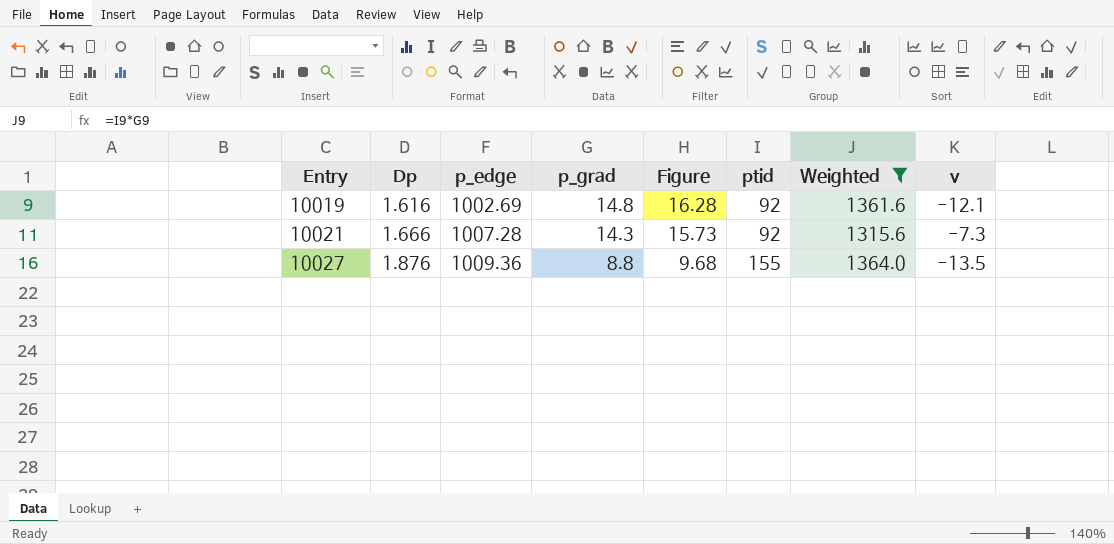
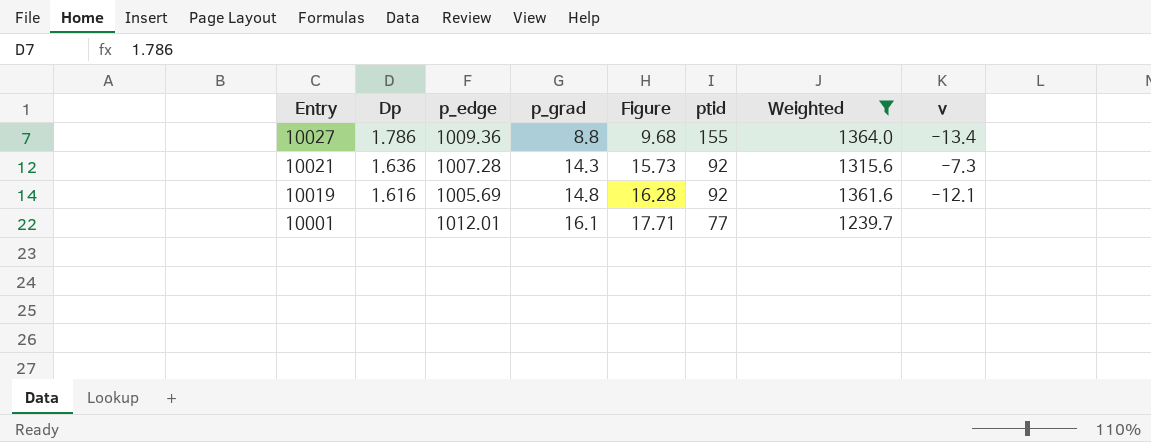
row order: Entry ascending -> Entry descending
10027 | Dp: 1.876 -> 1.786
10027 | v: -13.5 -> -13.4
10021 | Dp: 1.666 -> 1.636
10019 | p_edge: 1002.69 -> 1005.69
row 10001: none -> none | 1012.01 | 16.1 | 17.71 | 77 | 1239.7 | none

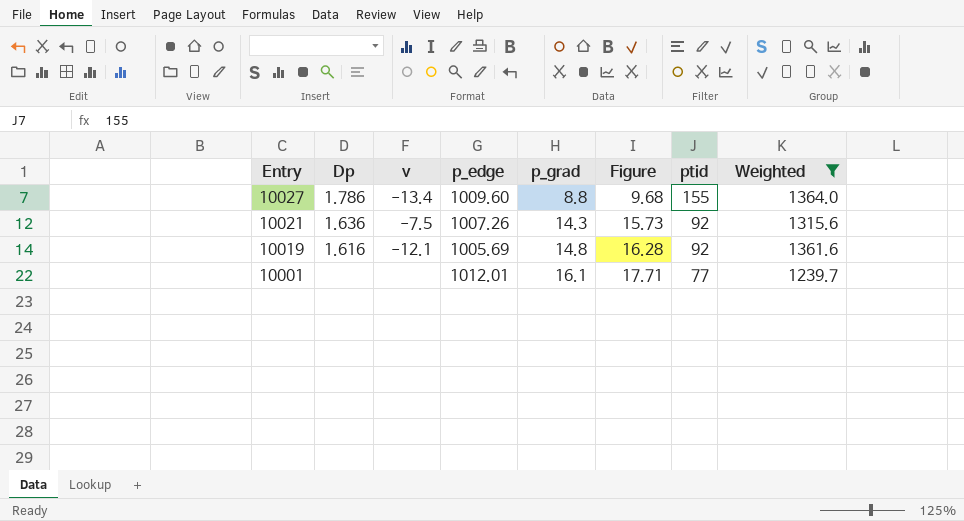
column v | position: 8 -> 3
10027 | p_edge: 1009.36 -> 1009.60
10021 | v: -7.3 -> -7.5
10021 | p_edge: 1007.28 -> 1007.26

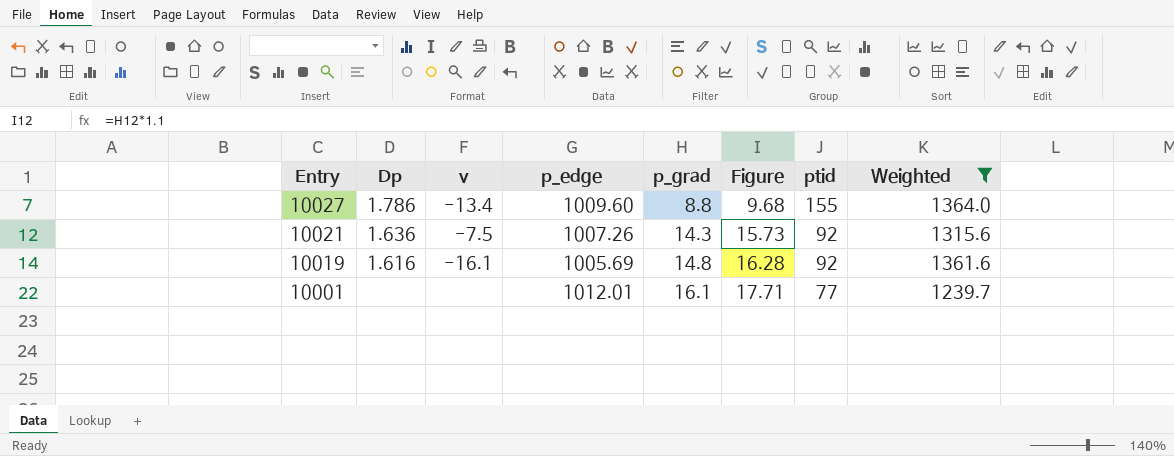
10019 | v: -12.1 -> -16.1

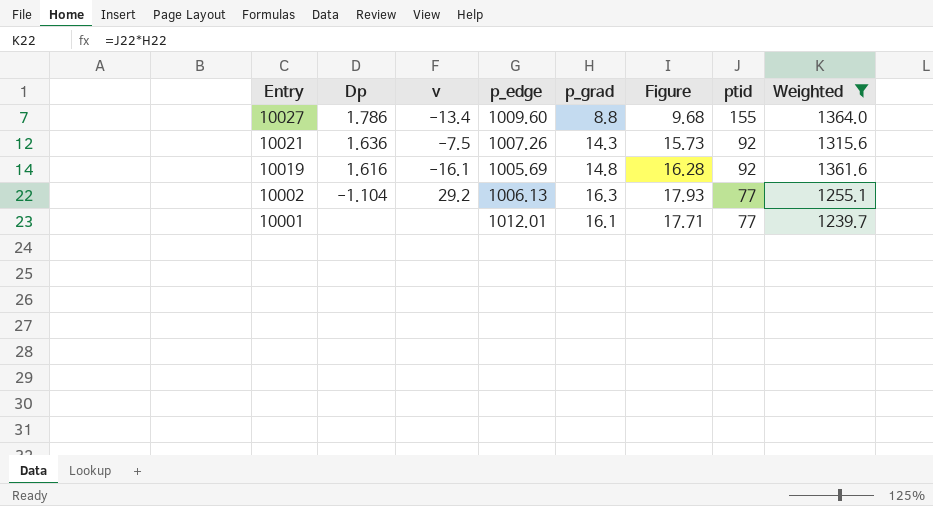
row 10002: none -> -1.104 | 29.2 | 1006.13 | 16.3 | 17.93 | 77 | 1255.1

